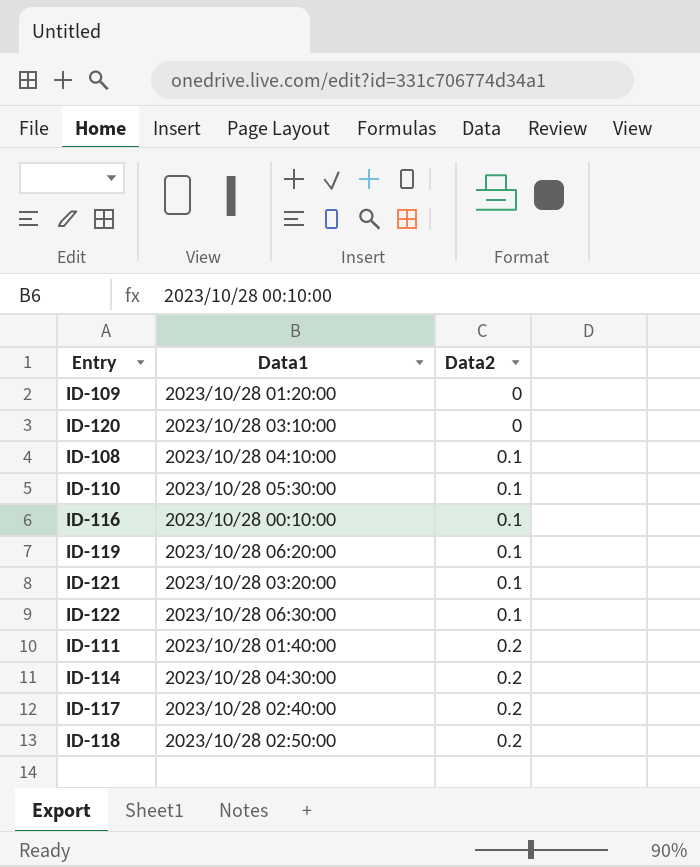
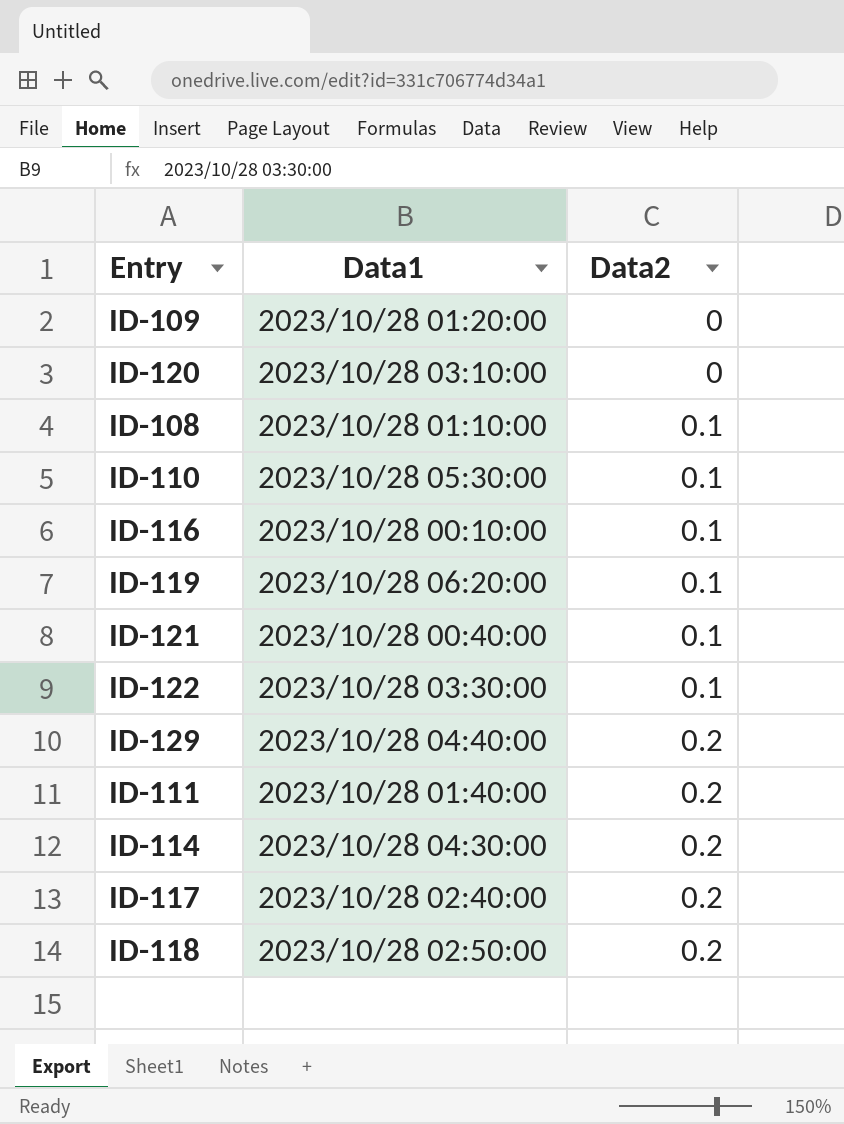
ID-108 | Data1: 2023/10/28 04:10:00 -> 2023/10/28 01:10:00
ID-121 | Data1: 2023/10/28 03:20:00 -> 2023/10/28 00:40:00
ID-122 | Data1: 2023/10/28 06:30:00 -> 2023/10/28 03:30:00
row ID-129: none -> 2023/10/28 04:40:00 | 0.2

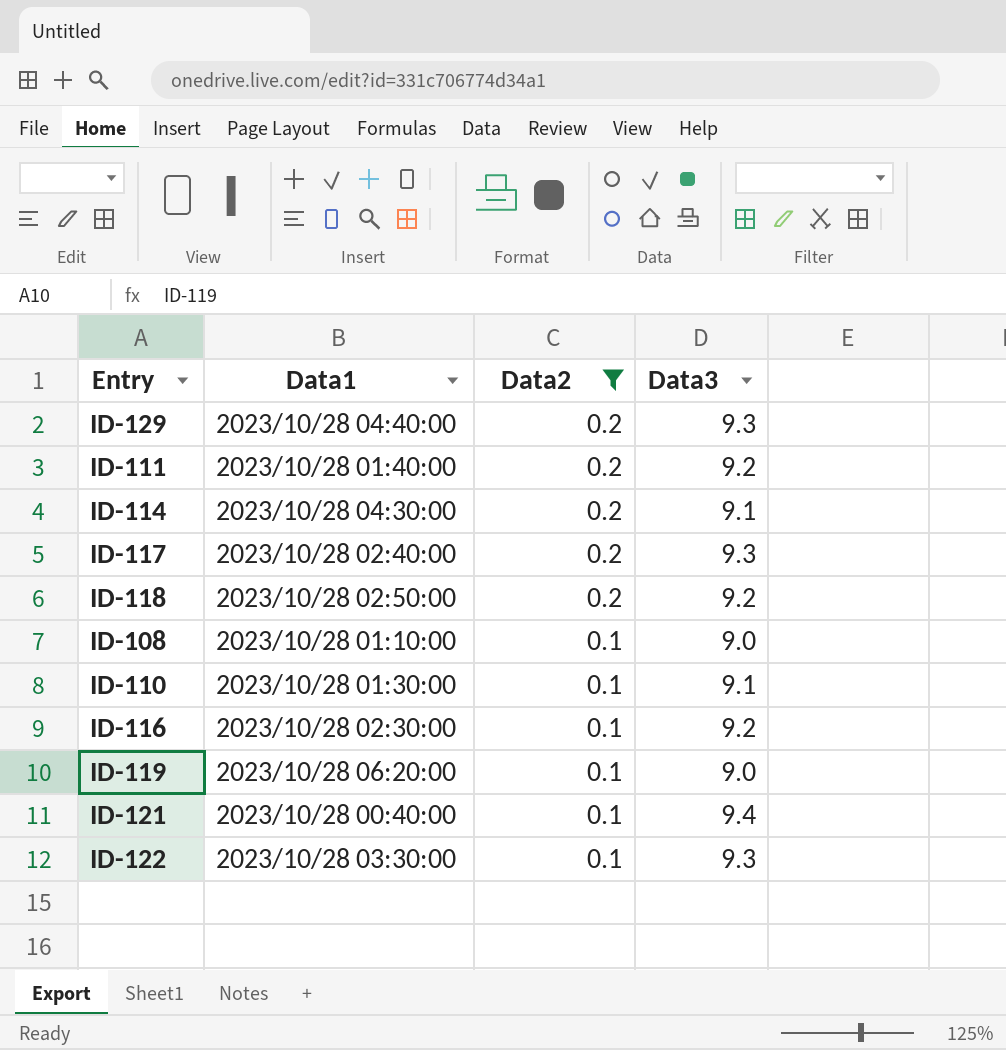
filter: none -> Data2 != 0
row order: Data2 ascending -> Data2 descending
column Data3 | position: none -> 4
ID-110 | Data1: 2023/10/28 05:30:00 -> 2023/10/28 01:30:00
ID-116 | Data1: 2023/10/28 00:10:00 -> 2023/10/28 02:30:00

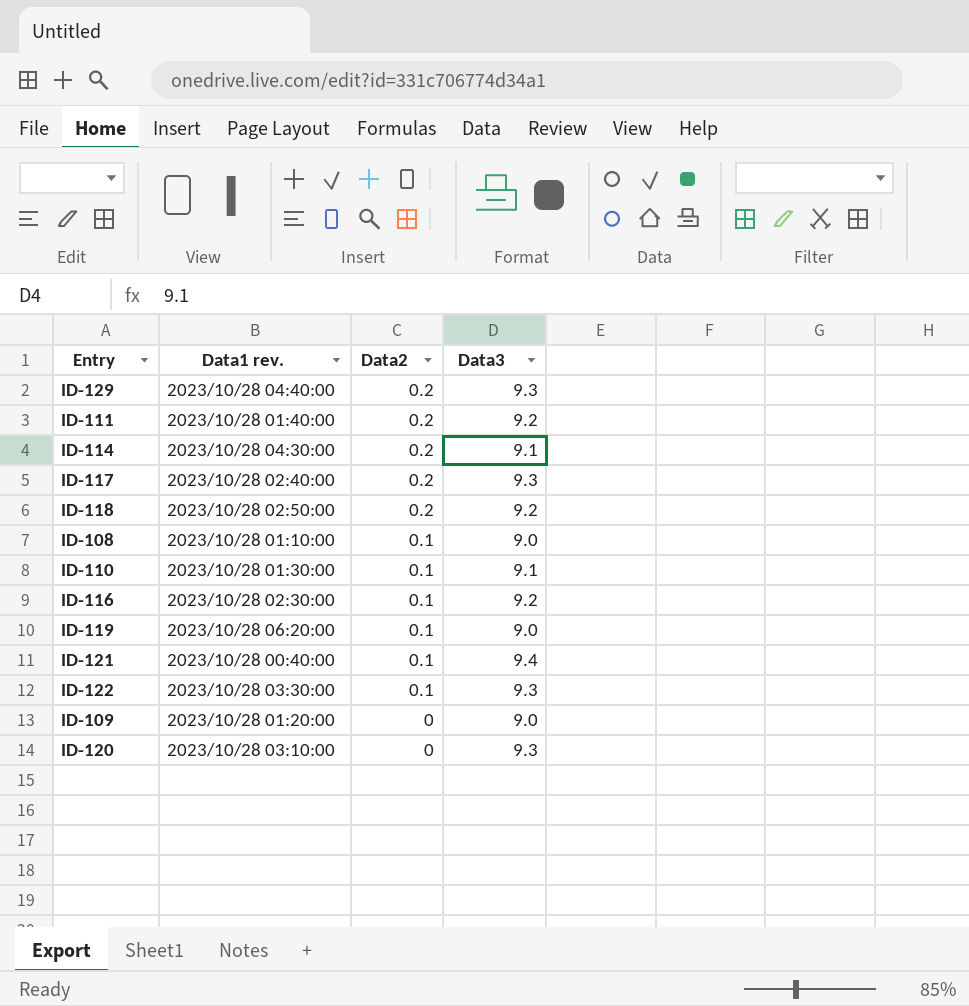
filter: Data2 != 0 -> none
column name: Data1 -> Data1 rev.

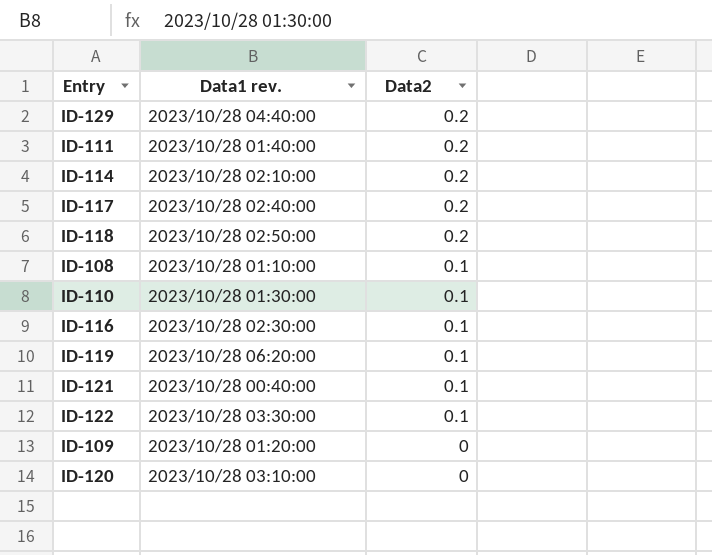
column Data3 | position: 4 -> none
ID-114 | Data1 rev.: 2023/10/28 04:30:00 -> 2023/10/28 02:10:00

